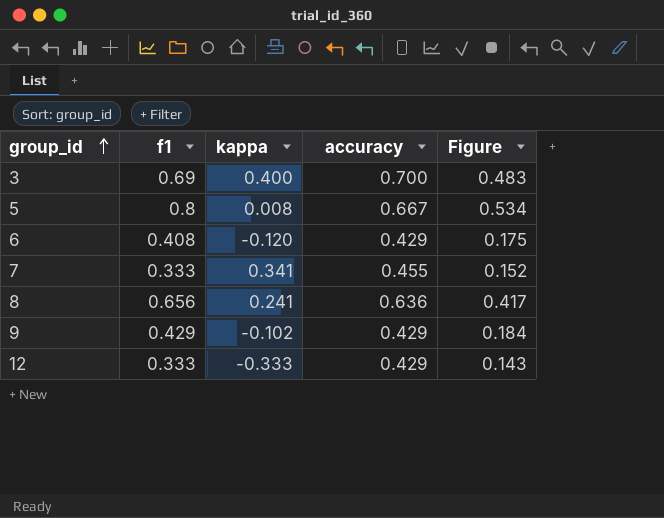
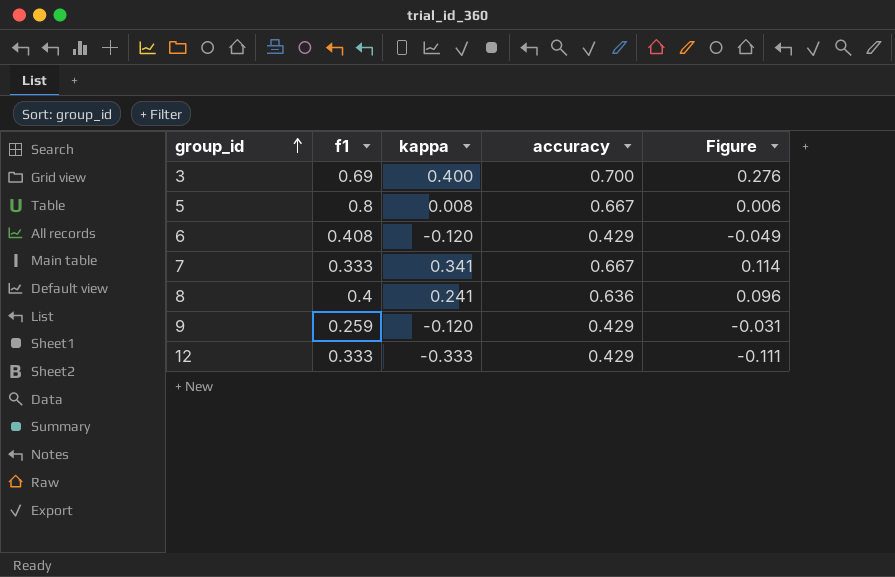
column Figure | formula: [f1] * [accuracy] -> [f1] * [kappa]
7 | accuracy: 0.455 -> 0.667
8 | f1: 0.656 -> 0.4
9 | f1: 0.429 -> 0.259
9 | kappa: -0.102 -> -0.120

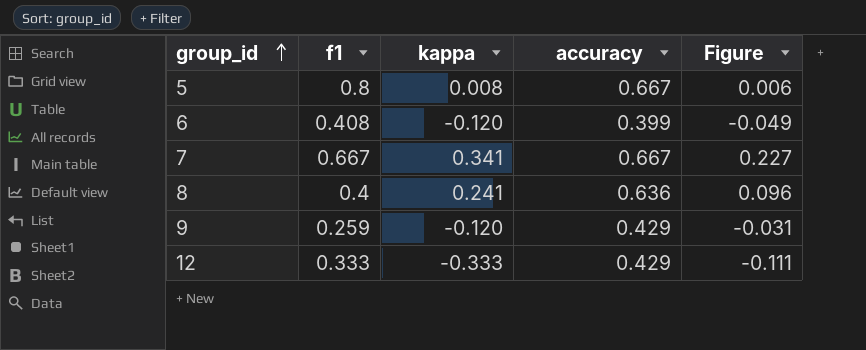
row 3: 0.69 | 0.400 | 0.700 | 0.276 -> none
6 | accuracy: 0.429 -> 0.399
7 | f1: 0.333 -> 0.667
7 | Figure: 0.114 -> 0.227

